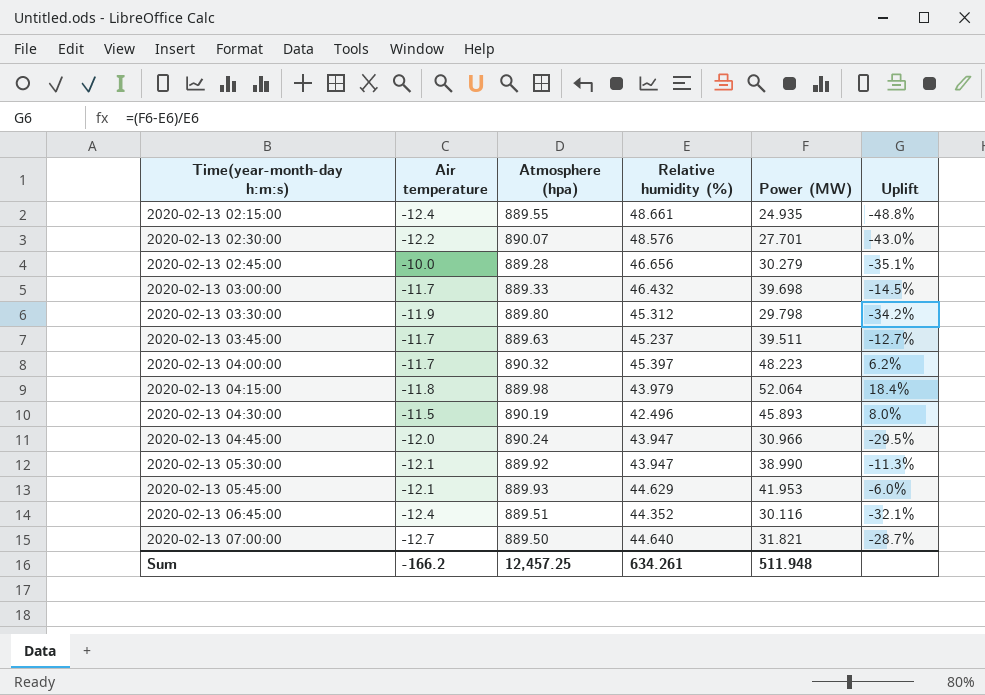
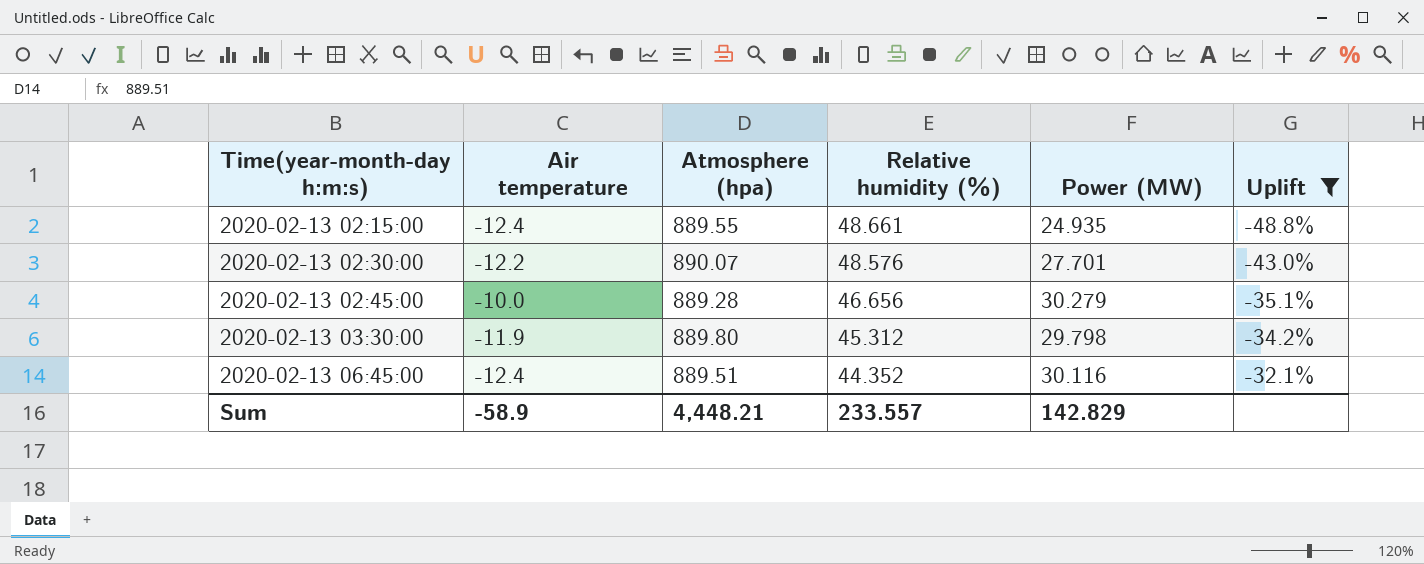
filter: none -> Uplift <= -32.1%
Sum | Air temperature: -166.2 -> -58.9
Sum | Atmosphere (hpa): 12,457.25 -> 4,448.21
Sum | Relative humidity (%): 634.261 -> 233.557
Sum | Power (MW): 511.948 -> 142.829

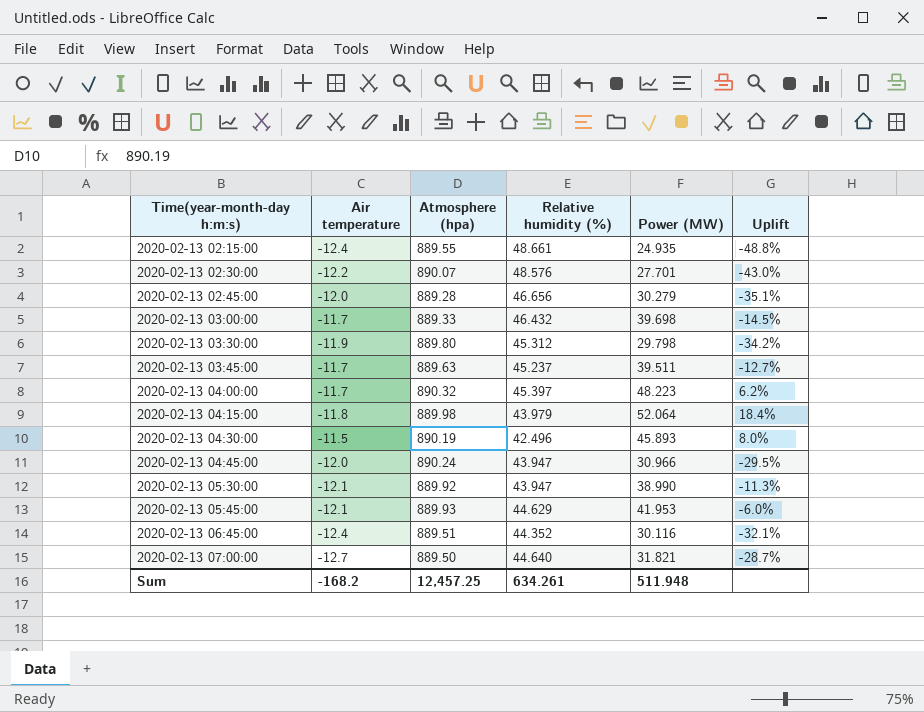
filter: Uplift <= -32.1% -> none
2020-02-13 02:45:00 | Air temperature: -10.0 -> -12.0
Sum | Air temperature: -58.9 -> -168.2
Sum | Atmosphere (hpa): 4,448.21 -> 12,457.25
Sum | Relative humidity (%): 233.557 -> 634.261
Sum | Power (MW): 142.829 -> 511.948

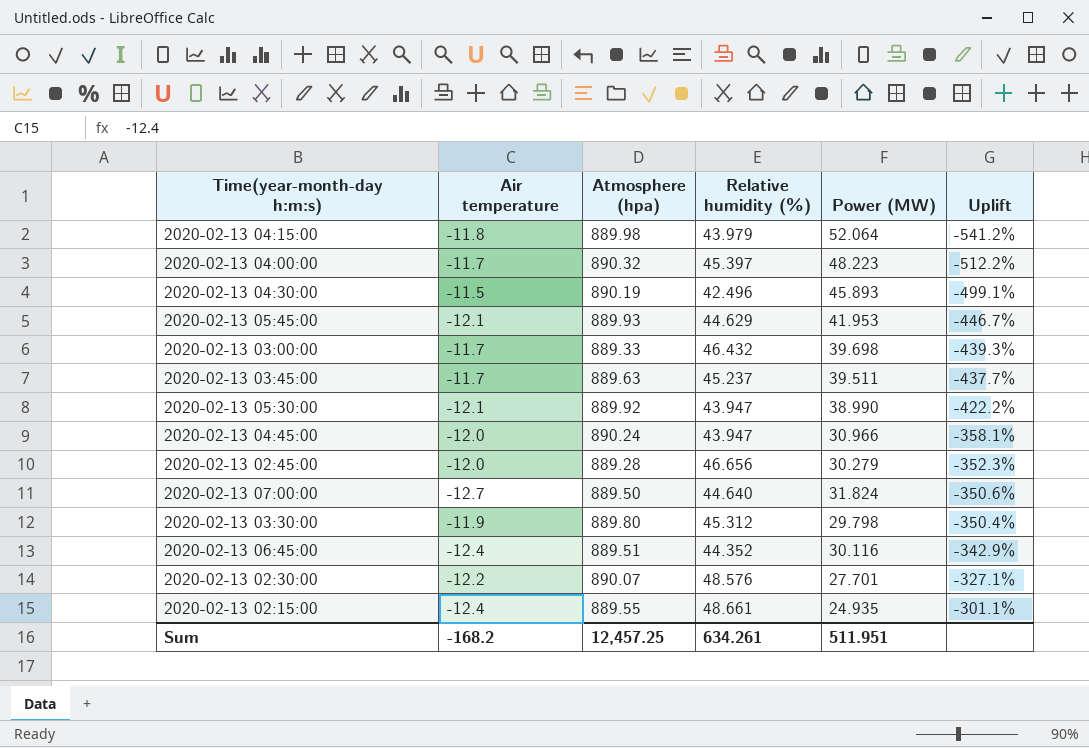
row order: Time(year-month-day h:m:s) ascending -> Uplift ascending
column Uplift | formula: ([Power (MW)] - [Relative humidity (%)]) / [Relative humidity (%)] -> ([Power (MW)] - [Air temperature]) / [Air temperature]
2020-02-13 07:00:00 | Power (MW): 31.821 -> 31.824
Sum | Power (MW): 511.948 -> 511.951

